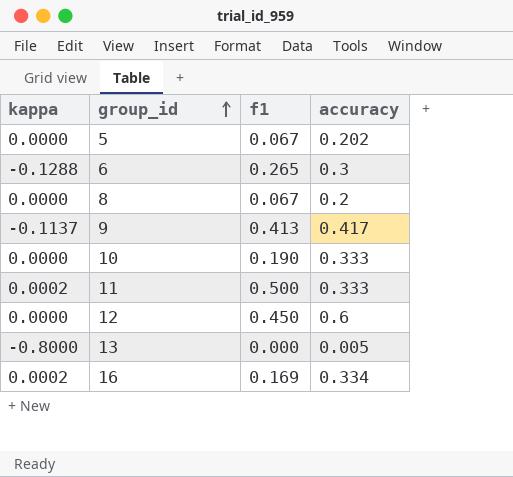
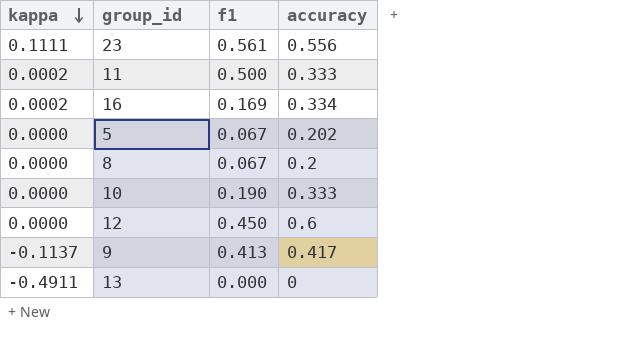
row order: group_id ascending -> kappa descending
row 6: -0.1288 | 0.265 | 0.3 -> none
row 23: none -> 0.1111 | 0.561 | 0.556
13 | kappa: -0.8000 -> -0.4911
13 | accuracy: 0.005 -> 0

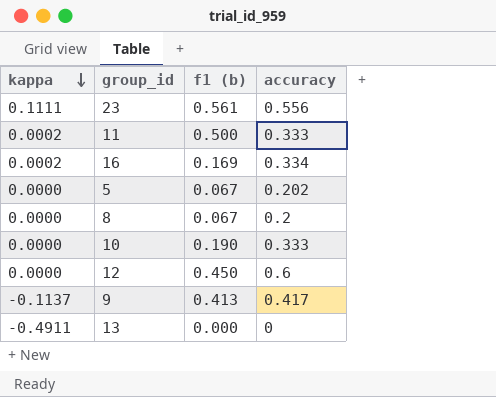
column name: f1 -> f1 (b)

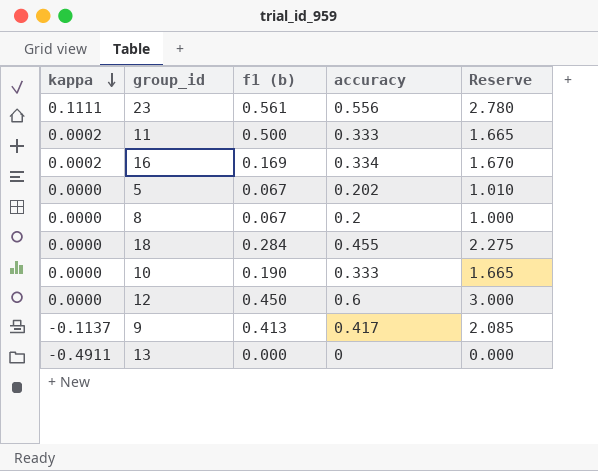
column Reserve | formula: none -> [accuracy] * 5
row 18: none -> 0.0000 | 0.284 | 0.455 | 2.275

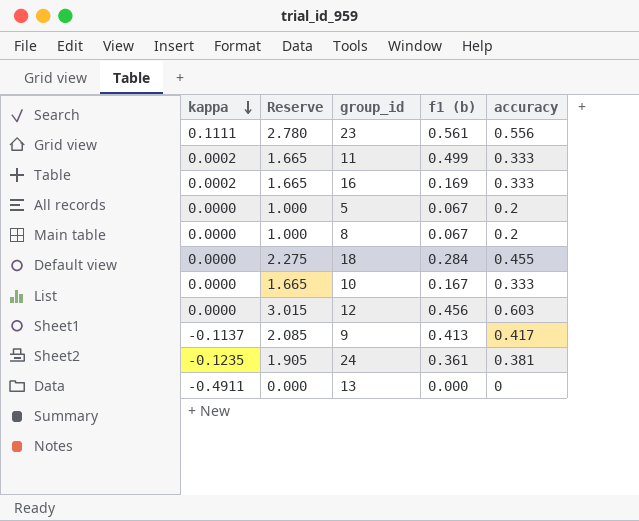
column Reserve | position: 5 -> 2
11 | f1 (b): 0.500 -> 0.499
16 | Reserve: 1.670 -> 1.665
16 | accuracy: 0.334 -> 0.333
5 | Reserve: 1.010 -> 1.000
5 | accuracy: 0.202 -> 0.2
10 | f1 (b): 0.190 -> 0.167
12 | Reserve: 3.000 -> 3.015
12 | f1 (b): 0.450 -> 0.456
12 | accuracy: 0.6 -> 0.603
row 24: none -> -0.1235 | 1.905 | 0.361 | 0.381

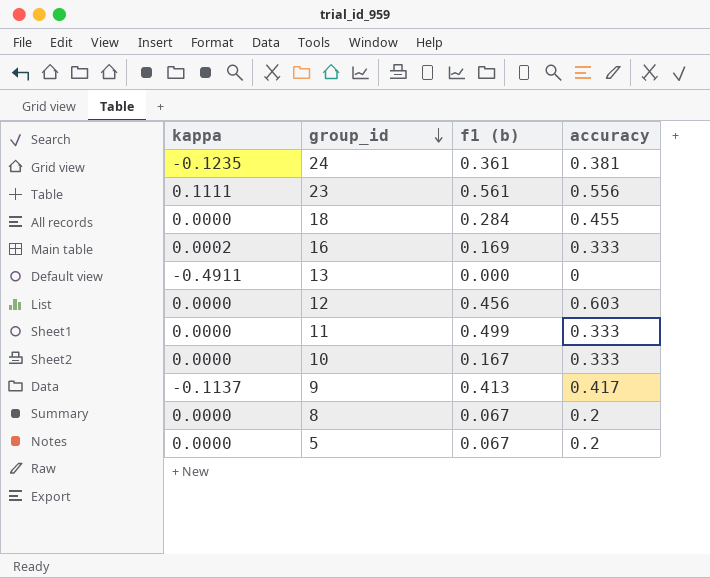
row order: kappa descending -> group_id descending
column Reserve | formula: [accuracy] * 5 -> none
11 | kappa: 0.0002 -> 0.0000

